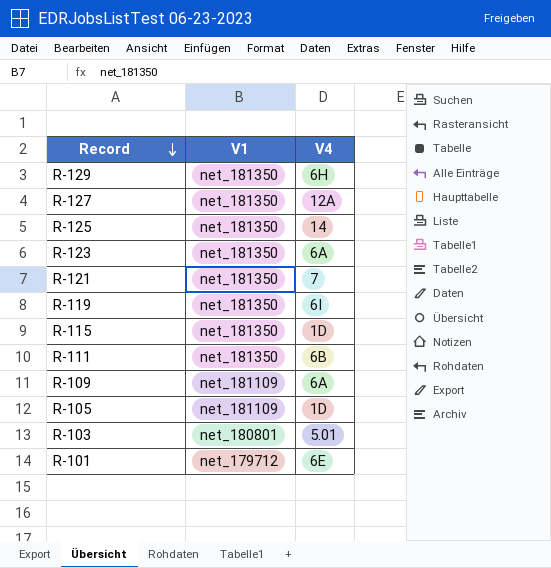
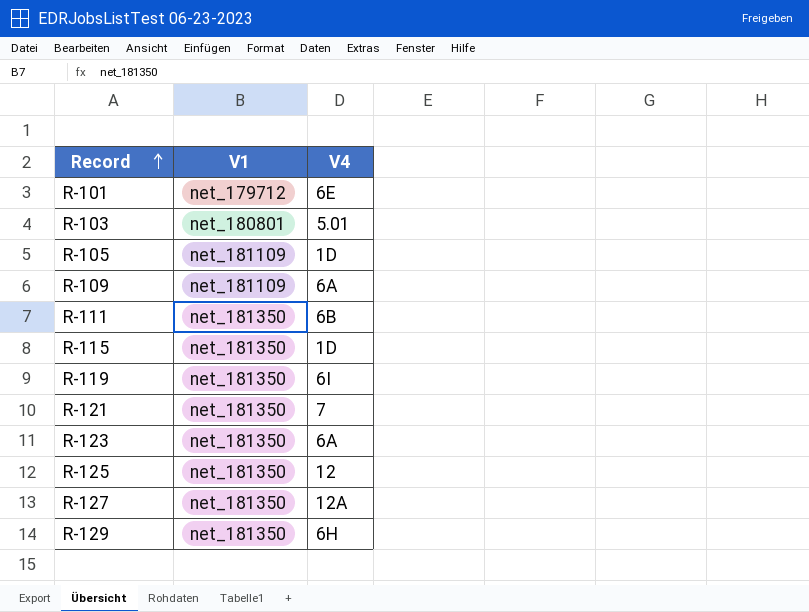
row order: Record descending -> Record ascending
R-125 | V4: 14 -> 12

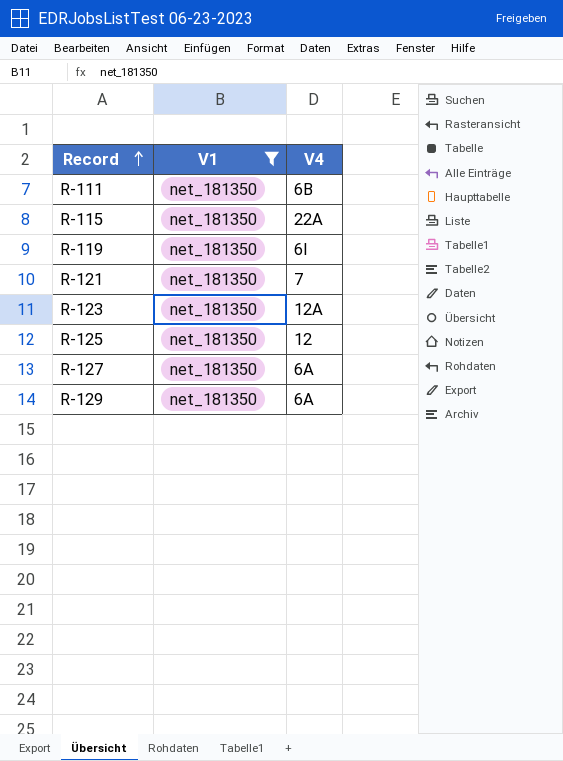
filter: none -> V1 = net_181350
R-115 | V4: 1D -> 22A
R-123 | V4: 6A -> 12A
R-127 | V4: 12A -> 6A
R-129 | V4: 6H -> 6A

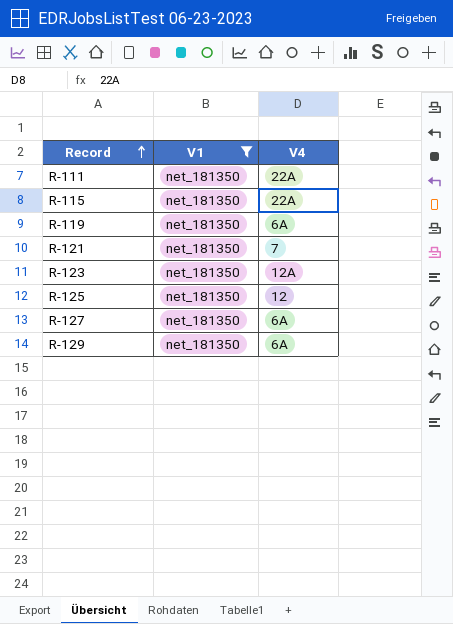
R-111 | V4: 6B -> 22A
R-119 | V4: 6I -> 6A

